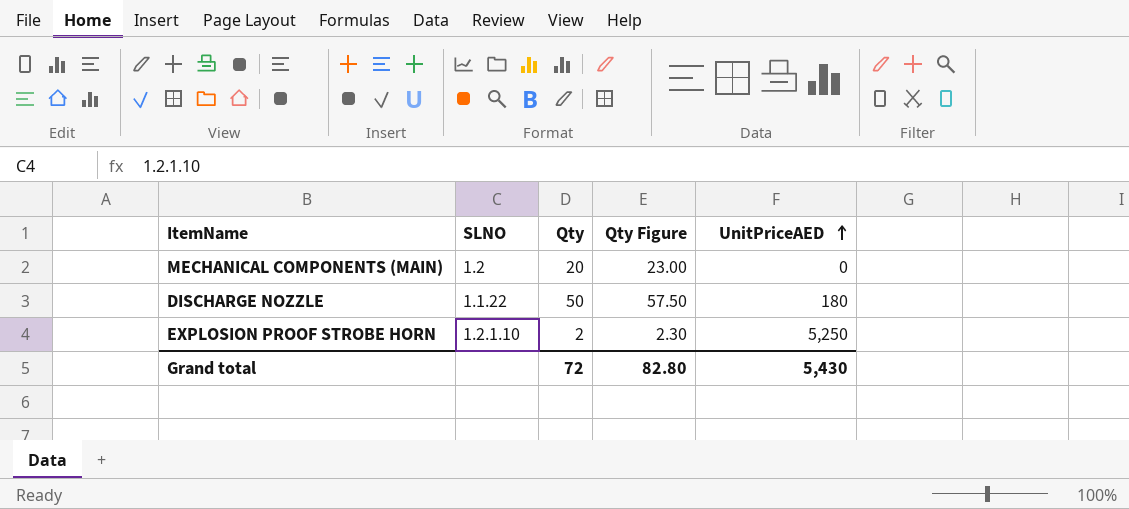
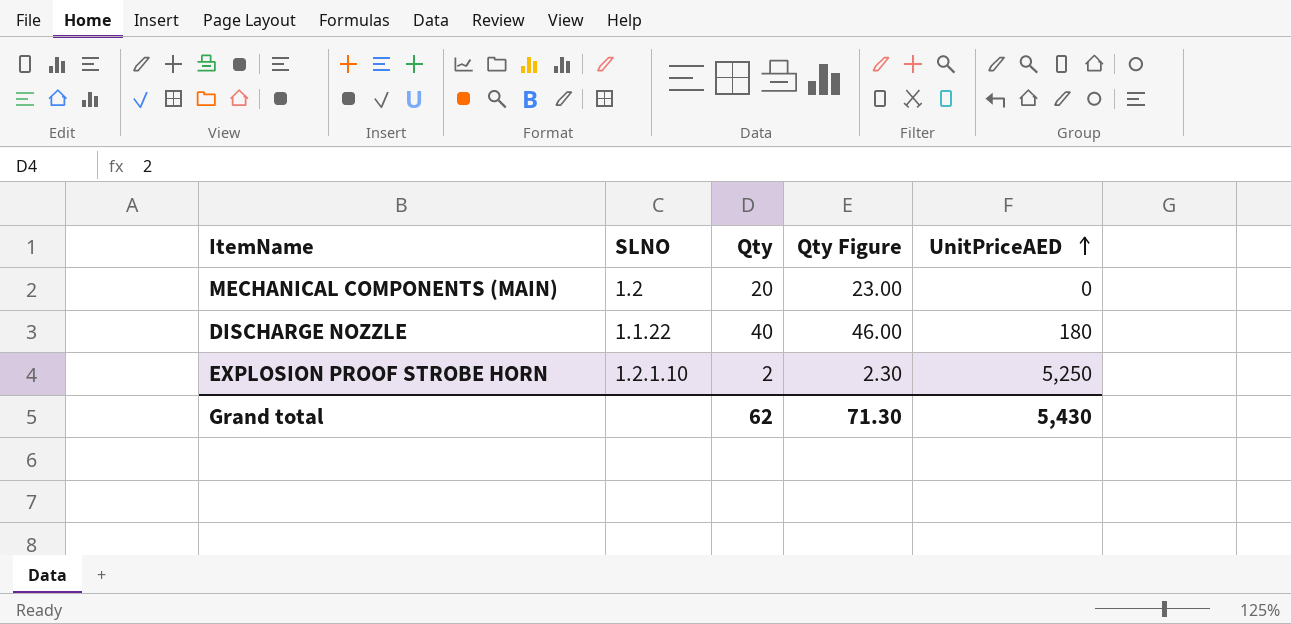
DISCHARGE NOZZLE | Qty: 50 -> 40
DISCHARGE NOZZLE | Qty Figure: 57.50 -> 46.00
Grand total | Qty: 72 -> 62
Grand total | Qty Figure: 82.80 -> 71.30

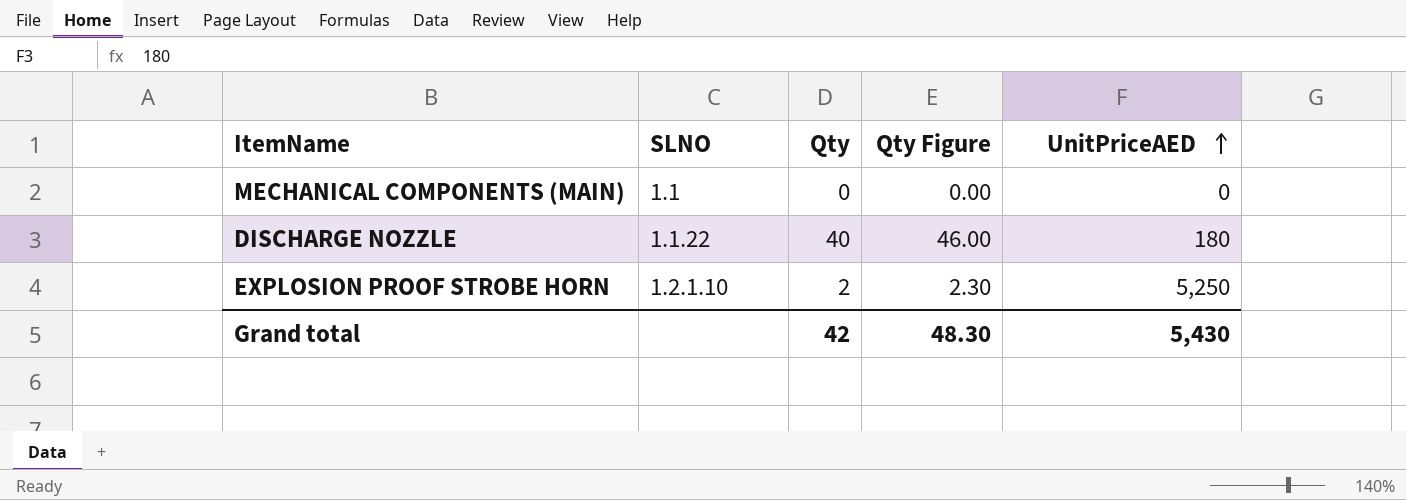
MECHANICAL COMPONENTS (MAIN) | SLNO: 1.2 -> 1.1
MECHANICAL COMPONENTS (MAIN) | Qty: 20 -> 0
MECHANICAL COMPONENTS (MAIN) | Qty Figure: 23.00 -> 0.00
Grand total | Qty: 62 -> 42
Grand total | Qty Figure: 71.30 -> 48.30

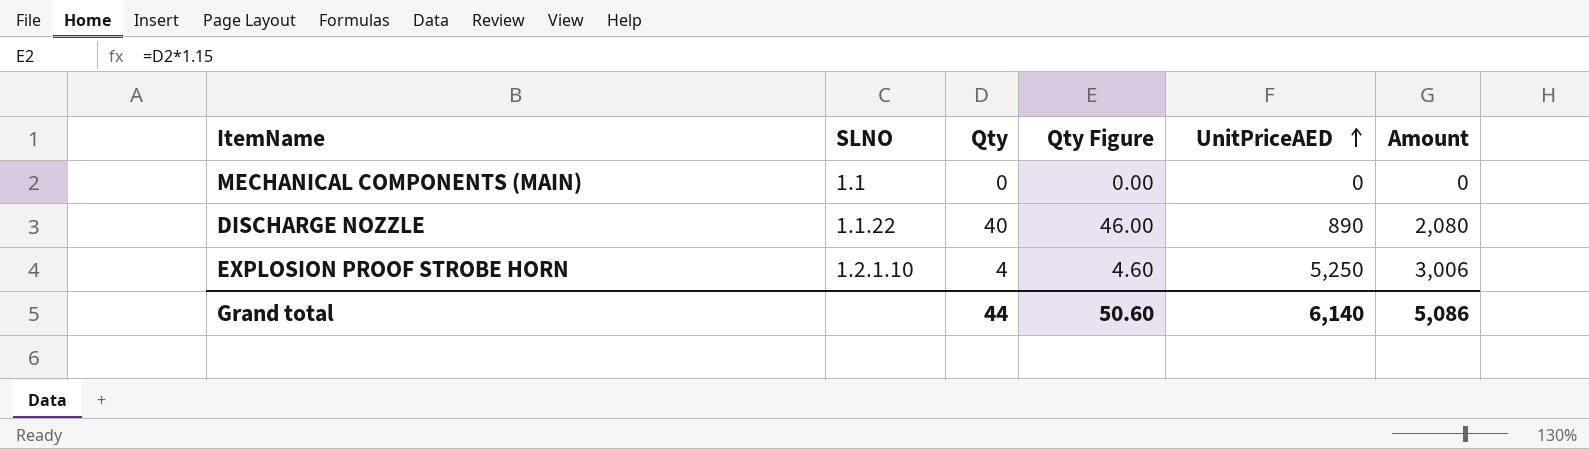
column Amount | position: none -> 6
DISCHARGE NOZZLE | UnitPriceAED: 180 -> 890
EXPLOSION PROOF STROBE HORN | Qty: 2 -> 4
EXPLOSION PROOF STROBE HORN | Qty Figure: 2.30 -> 4.60
Grand total | Qty: 42 -> 44
Grand total | Qty Figure: 48.30 -> 50.60
Grand total | UnitPriceAED: 5,430 -> 6,140

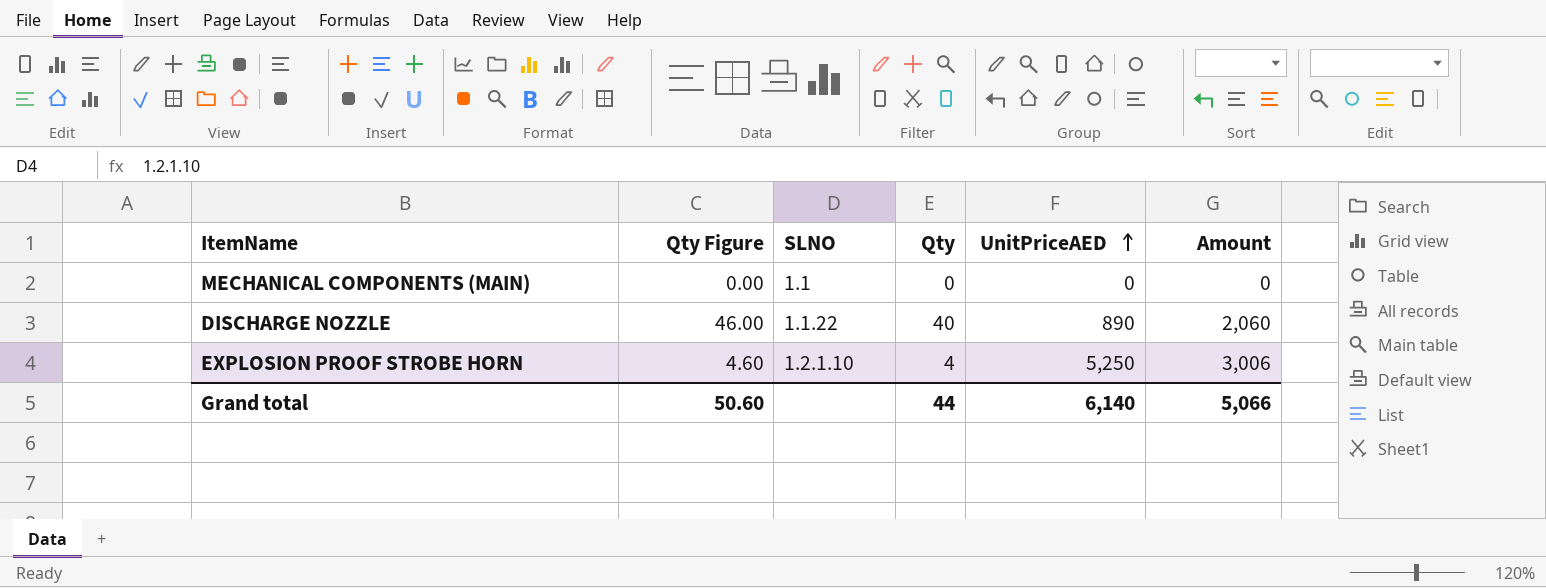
column Qty Figure | position: 4 -> 2
DISCHARGE NOZZLE | Amount: 2,080 -> 2,060
Grand total | Amount: 5,086 -> 5,066

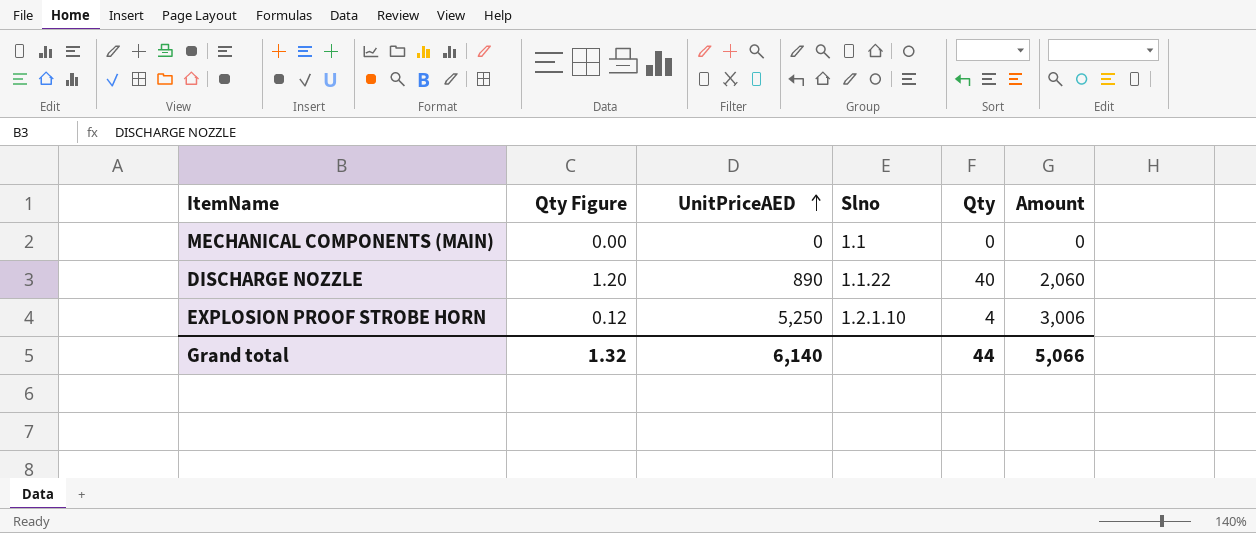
column Qty Figure | formula: [Qty] * 1.15 -> [Qty] * 0.03
column UnitPriceAED | position: 5 -> 3
column name: SLNO -> Slno
Grand total | Qty Figure: 50.60 -> 1.32

